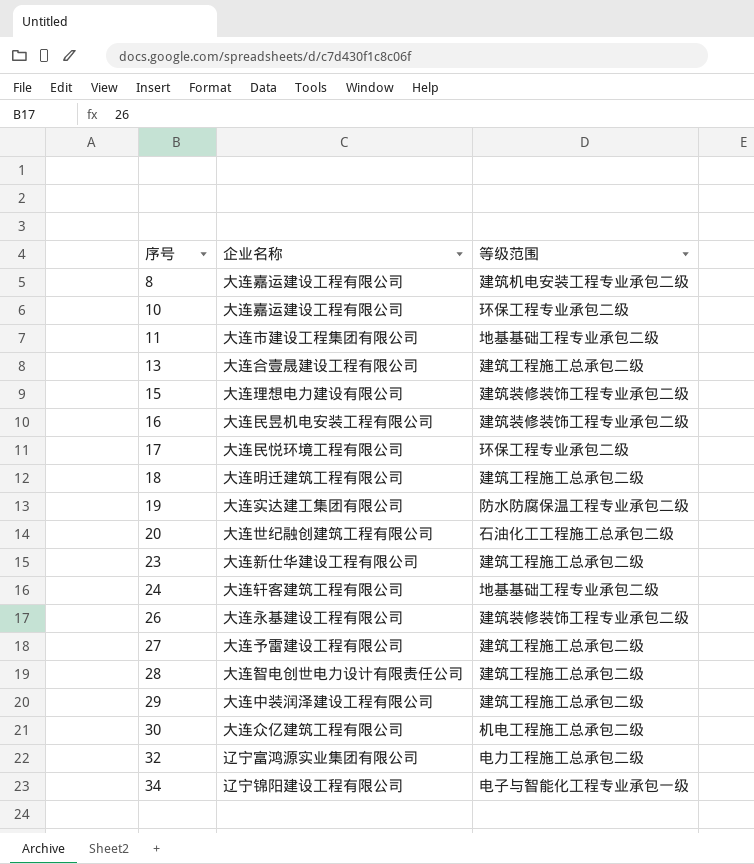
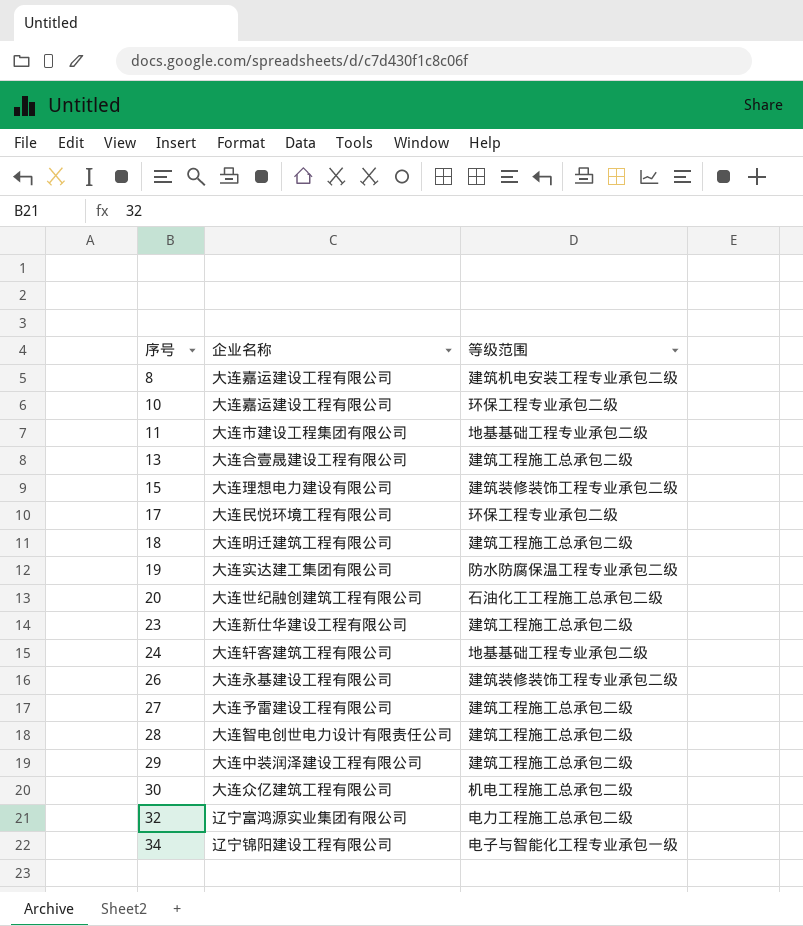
row 16: 大连民昱机电安装工程有限公司 | 建筑装修装饰工程专业承包二级 -> none

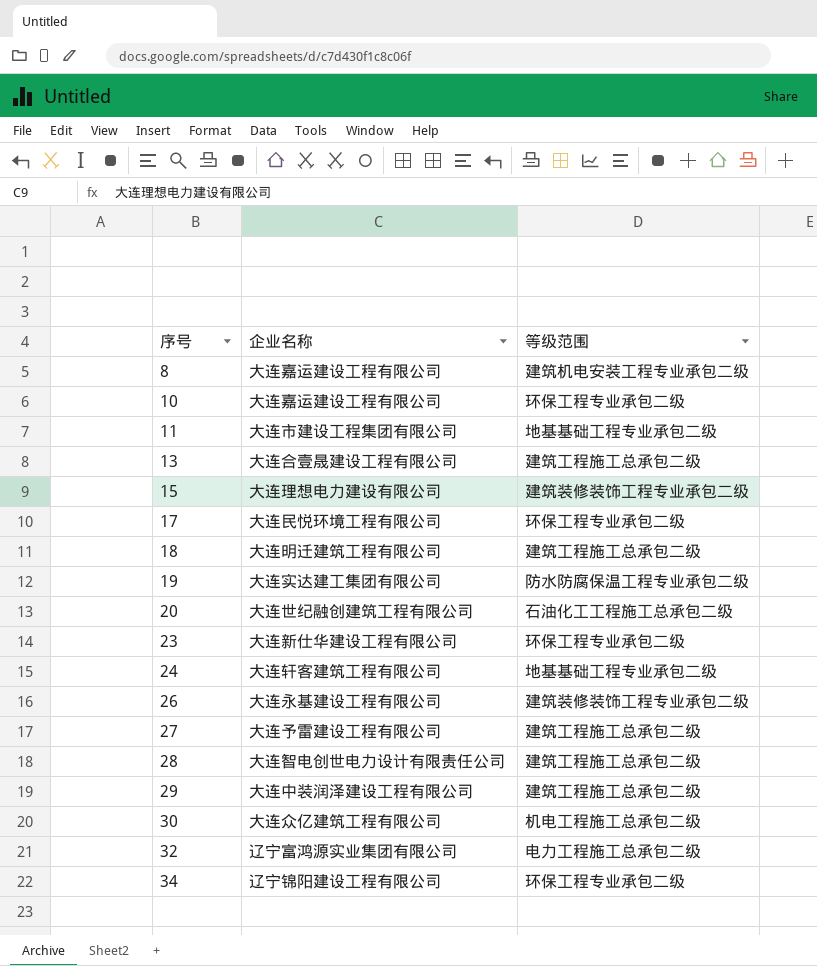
23 | 等级范围: 建筑工程施工总承包二级 -> 环保工程专业承包二级
34 | 等级范围: 电子与智能化工程专业承包一级 -> 环保工程专业承包二级

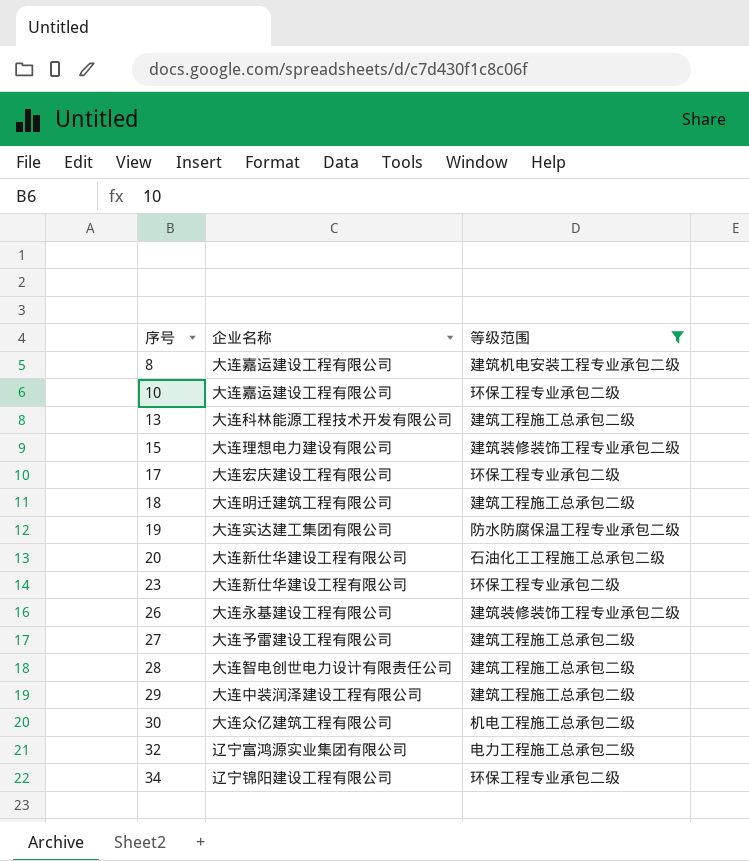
filter: none -> 等级范围 != 地基基础工程专业承包二级
13 | 企业名称: 大连合壹晟建设工程有限公司 -> 大连科林能源工程技术开发有限公司
17 | 企业名称: 大连民悦环境工程有限公司 -> 大连宏庆建设工程有限公司
20 | 企业名称: 大连世纪融创建筑工程有限公司 -> 大连新仕华建设工程有限公司

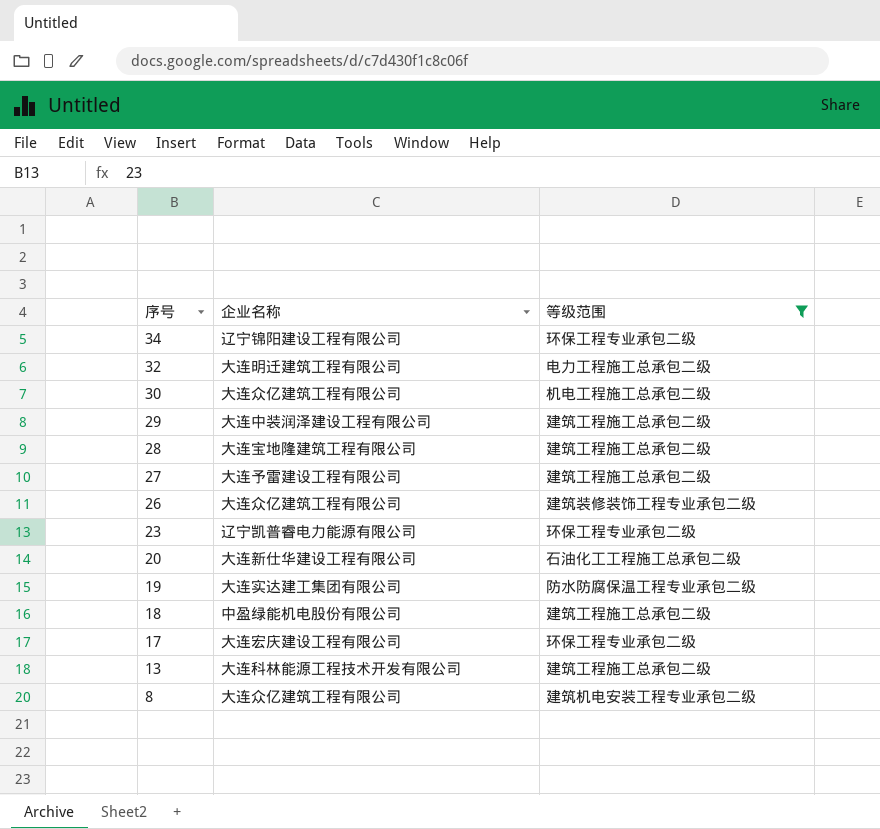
row order: 序号 ascending -> 序号 descending
row 10: 大连嘉运建设工程有限公司 | 环保工程专业承包二级 -> none
row 15: 大连理想电力建设有限公司 | 建筑装修装饰工程专业承包二级 -> none
32 | 企业名称: 辽宁富鸿源实业集团有限公司 -> 大连明迁建筑工程有限公司
28 | 企业名称: 大连智电创世电力设计有限责任公司 -> 大连宝地隆建筑工程有限公司
26 | 企业名称: 大连永基建设工程有限公司 -> 大连众亿建筑工程有限公司
23 | 企业名称: 大连新仕华建设工程有限公司 -> 辽宁凯普睿电力能源有限公司
18 | 企业名称: 大连明迁建筑工程有限公司 -> 中盈绿能机电股份有限公司
8 | 企业名称: 大连嘉运建设工程有限公司 -> 大连众亿建筑工程有限公司

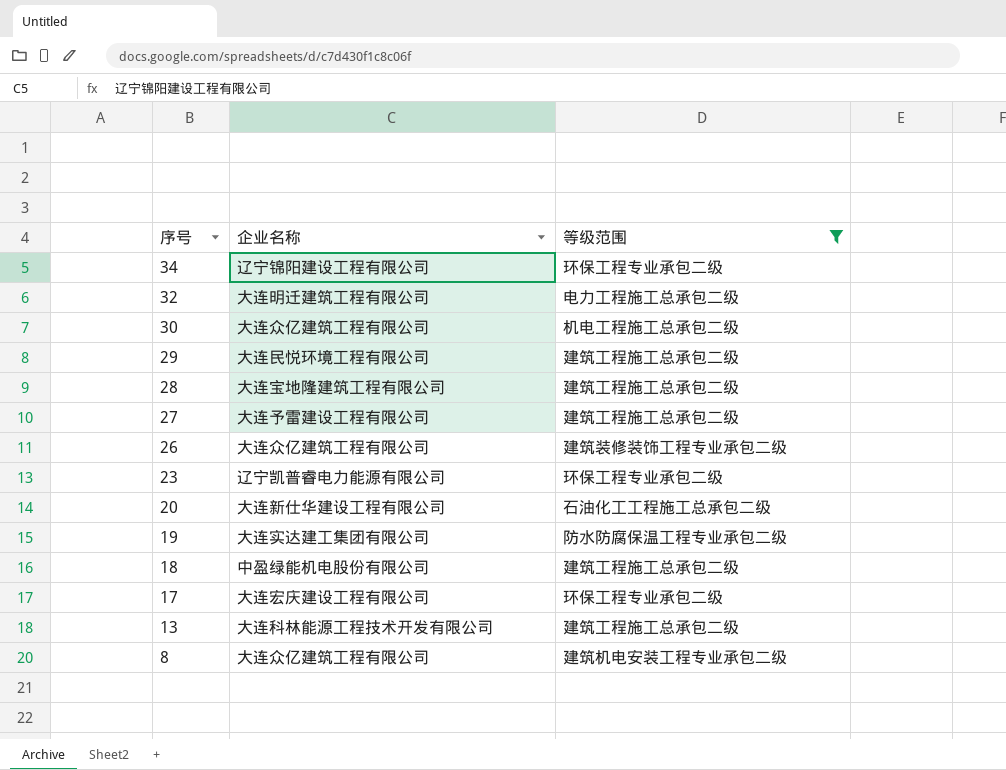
29 | 企业名称: 大连中装润泽建设工程有限公司 -> 大连民悦环境工程有限公司

